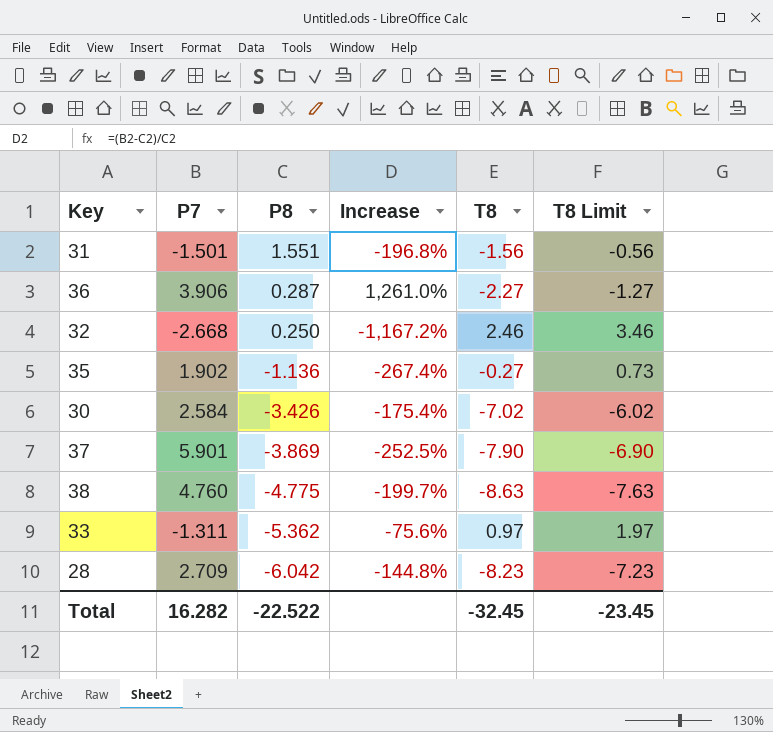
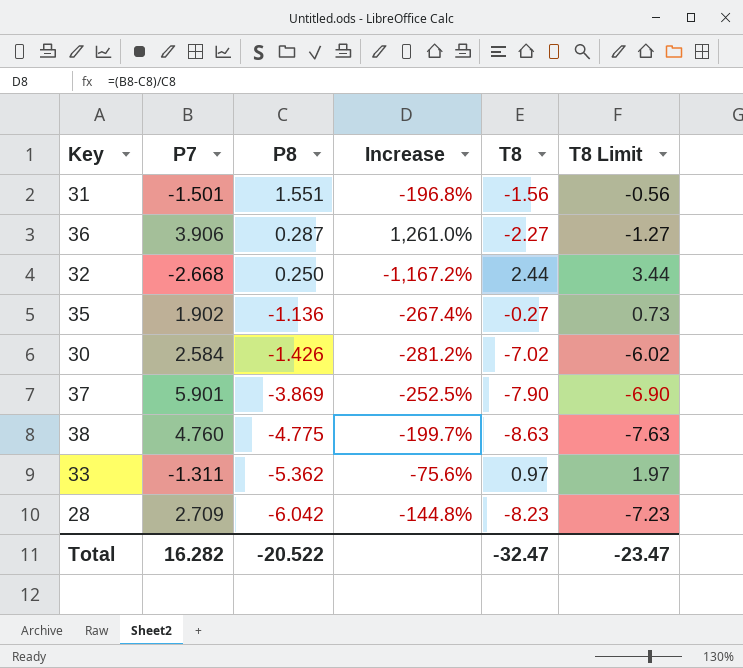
32 | T8: 2.46 -> 2.44
32 | T8 Limit: 3.46 -> 3.44
30 | P8: -3.426 -> -1.426
30 | Increase: -175.4% -> -281.2%
Total | P8: -22.522 -> -20.522
Total | T8: -32.45 -> -32.47
Total | T8 Limit: -23.45 -> -23.47

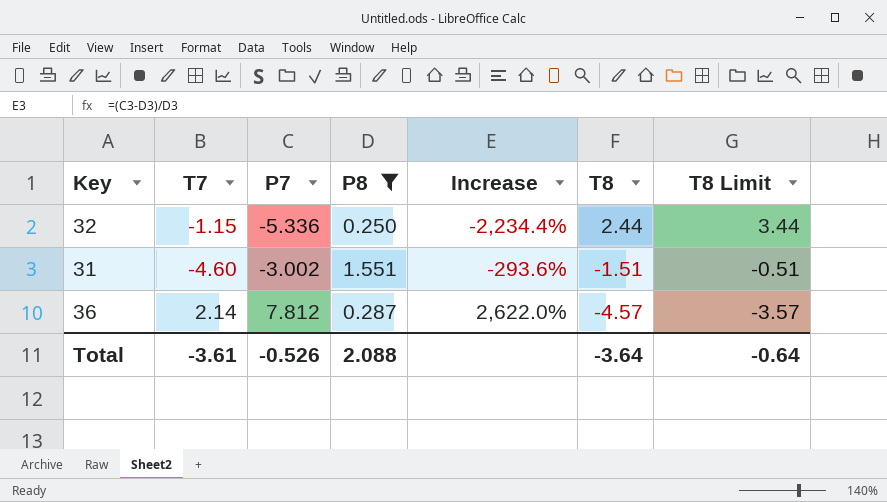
filter: none -> P8 >= 0.250
row order: P8 descending -> P7 ascending
column T7 | position: none -> 2
32 | P7: -2.668 -> -5.336
32 | Increase: -1,167.2% -> -2,234.4%
31 | P7: -1.501 -> -3.002
31 | Increase: -196.8% -> -293.6%
31 | T8: -1.56 -> -1.51
31 | T8 Limit: -0.56 -> -0.51
36 | P7: 3.906 -> 7.812
36 | Increase: 1,261.0% -> 2,622.0%
36 | T8: -2.27 -> -4.57
36 | T8 Limit: -1.27 -> -3.57
Total | P7: 16.282 -> -0.526
Total | P8: -20.522 -> 2.088
Total | T8: -32.47 -> -3.64
Total | T8 Limit: -23.47 -> -0.64

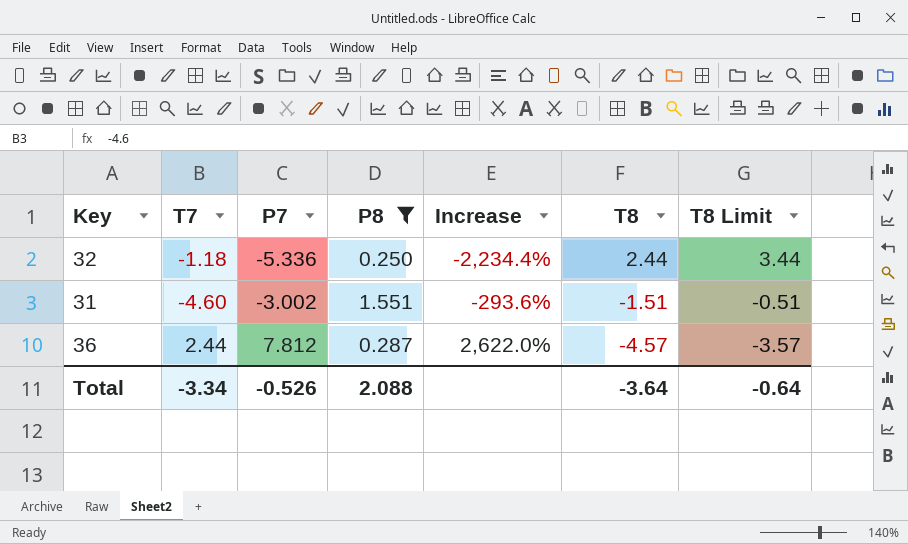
32 | T7: -1.15 -> -1.18
36 | T7: 2.14 -> 2.44
Total | T7: -3.61 -> -3.34

